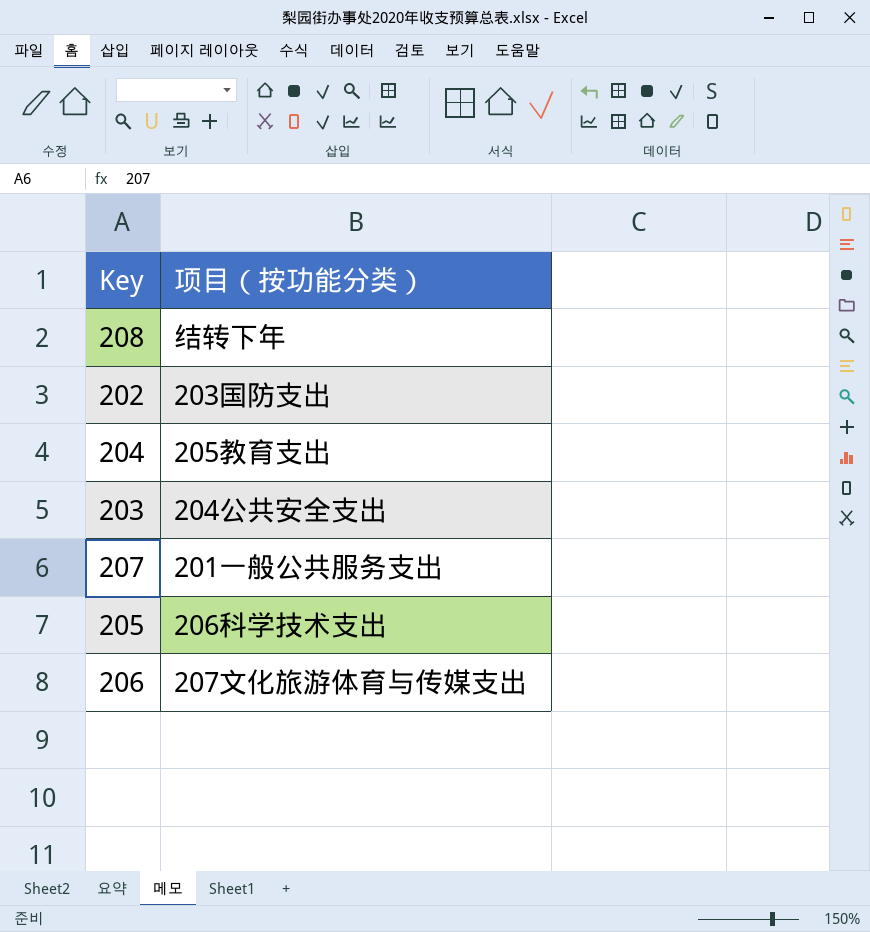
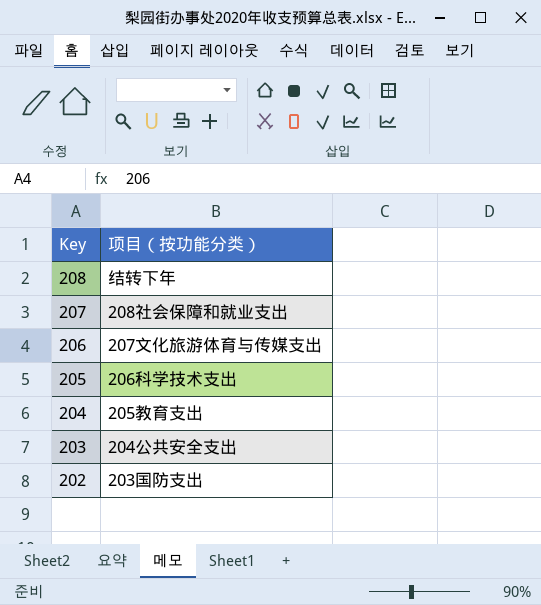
row order: none -> Key descending
207 | 项目（按功能分类）: 201一般公共服务支出 -> 208社会保障和就业支出

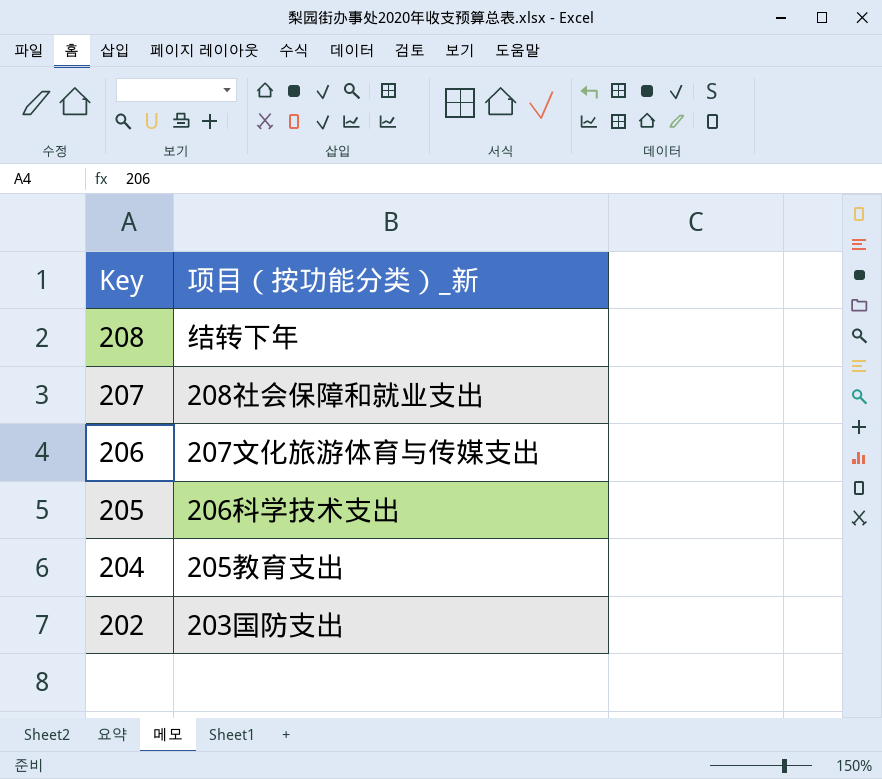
column name: 项目（按功能分类） -> 项目（按功能分类）_新
row 203: 204公共安全支出 -> none

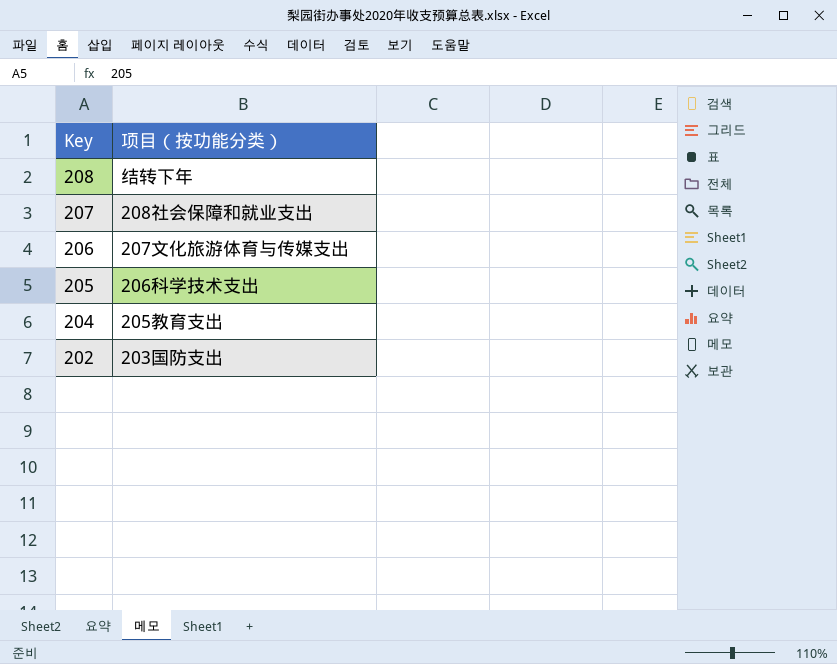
column name: 项目（按功能分类）_新 -> 项目（按功能分类）

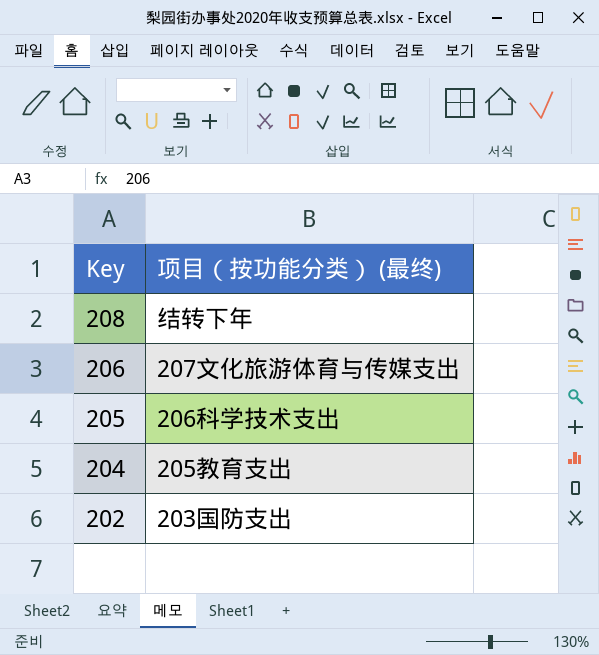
column name: 项目（按功能分类） -> 项目（按功能分类） (最终)
row 207: 208社会保障和就业支出 -> none

